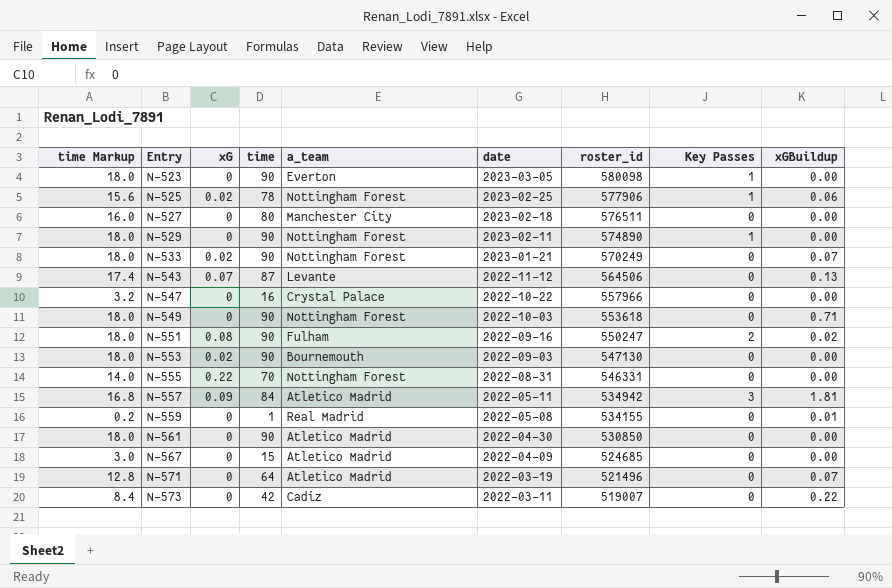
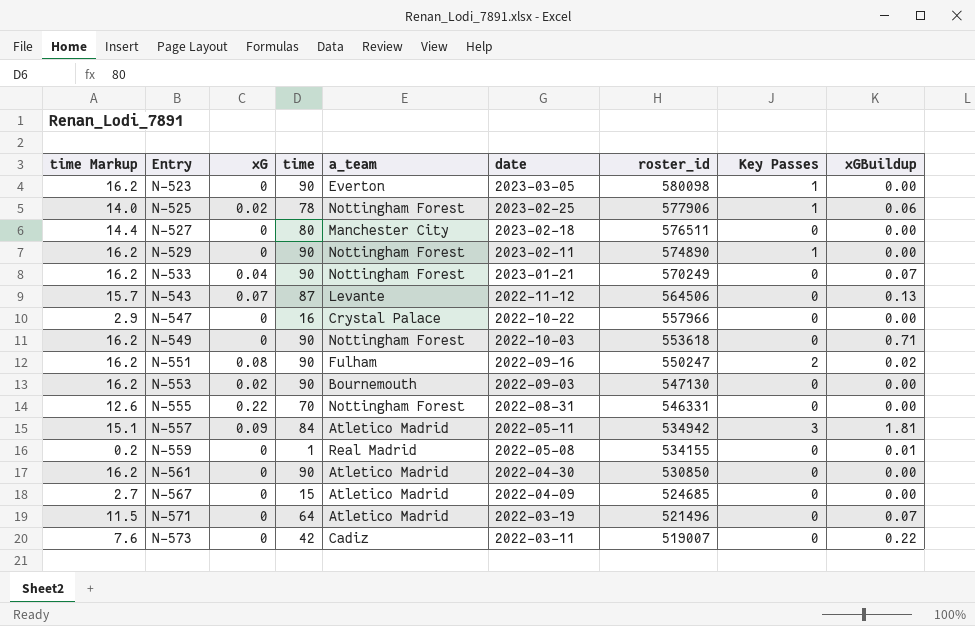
column time Markup | formula: [time] * 0.2 -> [time] * 0.18
N-533 | xG: 0.02 -> 0.04

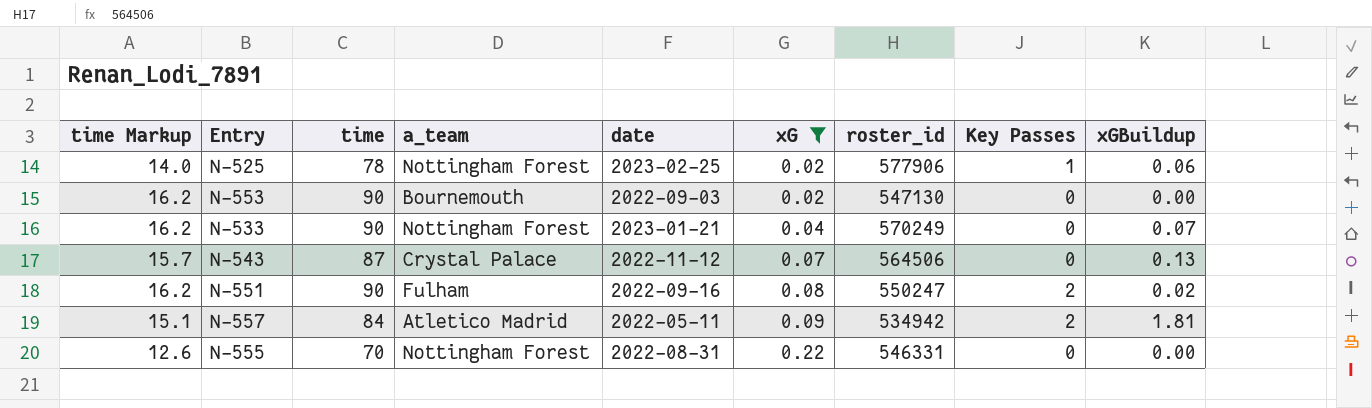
filter: none -> xG != 0
row order: Entry ascending -> xG ascending
column xG | position: 3 -> 6
N-543 | a_team: Levante -> Crystal Palace
N-557 | Key Passes: 3 -> 2

